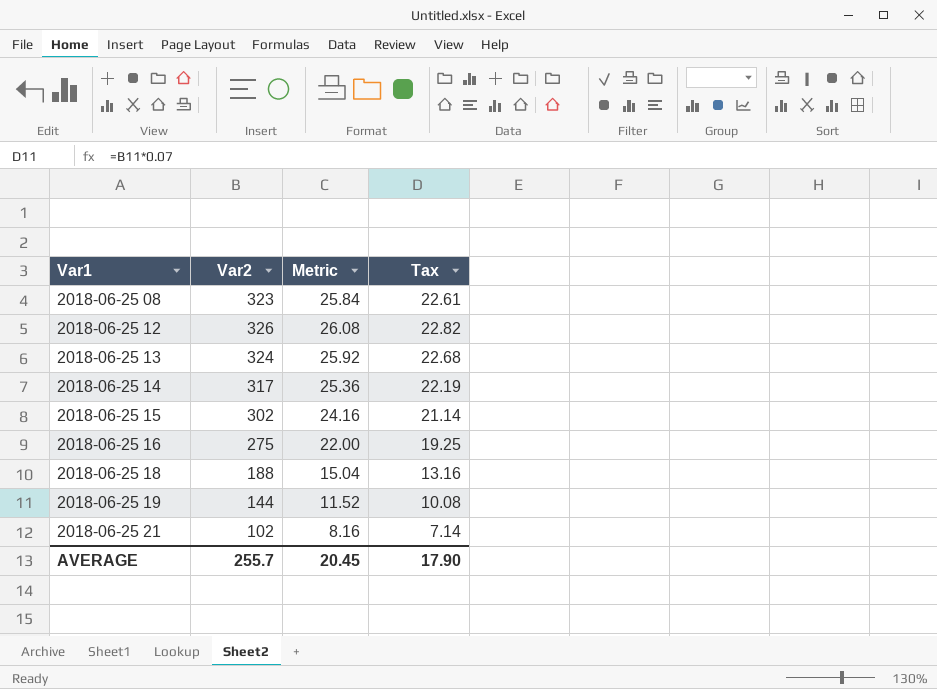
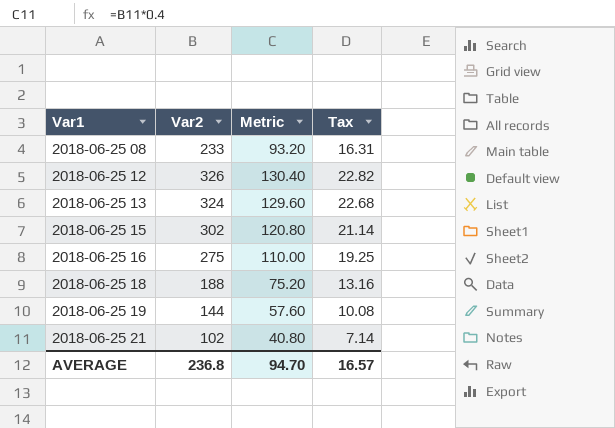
column Metric | formula: [Var2] * 0.08 -> [Var2] * 0.4
row 2018-06-25 14: 317 | 25.36 | 22.19 -> none
2018-06-25 08 | Var2: 323 -> 233
2018-06-25 08 | Tax: 22.61 -> 16.31
AVERAGE | Var2: 255.7 -> 236.8
AVERAGE | Metric: 20.45 -> 94.70
AVERAGE | Tax: 17.90 -> 16.57

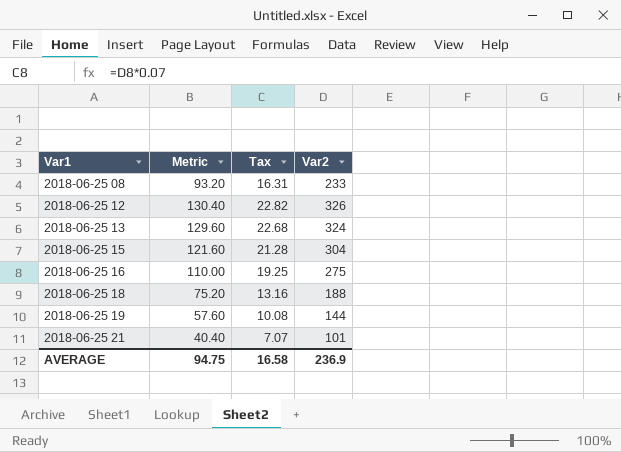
column Var2 | position: 2 -> 4
2018-06-25 15 | Metric: 120.80 -> 121.60
2018-06-25 15 | Tax: 21.14 -> 21.28
2018-06-25 15 | Var2: 302 -> 304
2018-06-25 21 | Metric: 40.80 -> 40.40
2018-06-25 21 | Tax: 7.14 -> 7.07
2018-06-25 21 | Var2: 102 -> 101
AVERAGE | Metric: 94.70 -> 94.75
AVERAGE | Tax: 16.57 -> 16.58
AVERAGE | Var2: 236.8 -> 236.9

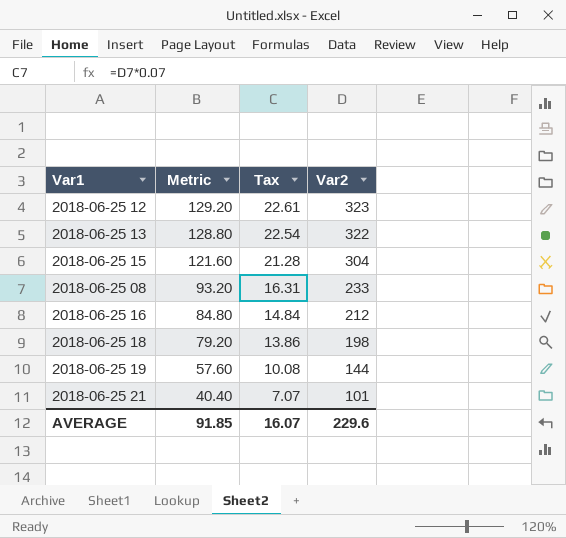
row order: Var1 ascending -> Metric descending
2018-06-25 12 | Metric: 130.40 -> 129.20
2018-06-25 12 | Tax: 22.82 -> 22.61
2018-06-25 12 | Var2: 326 -> 323
2018-06-25 13 | Metric: 129.60 -> 128.80
2018-06-25 13 | Tax: 22.68 -> 22.54
2018-06-25 13 | Var2: 324 -> 322
2018-06-25 16 | Metric: 110.00 -> 84.80
2018-06-25 16 | Tax: 19.25 -> 14.84
2018-06-25 16 | Var2: 275 -> 212
2018-06-25 18 | Metric: 75.20 -> 79.20
2018-06-25 18 | Tax: 13.16 -> 13.86
2018-06-25 18 | Var2: 188 -> 198
AVERAGE | Metric: 94.75 -> 91.85
AVERAGE | Tax: 16.58 -> 16.07
AVERAGE | Var2: 236.9 -> 229.6

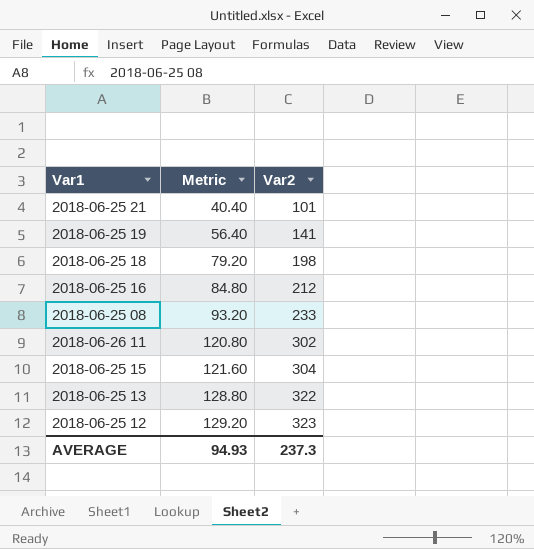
row order: Metric descending -> Metric ascending
column Tax | formula: [Var2] * 0.07 -> none
2018-06-25 19 | Metric: 57.60 -> 56.40
2018-06-25 19 | Var2: 144 -> 141
row 2018-06-26 11: none -> 120.80 | 302
AVERAGE | Metric: 91.85 -> 94.93
AVERAGE | Var2: 229.6 -> 237.3

